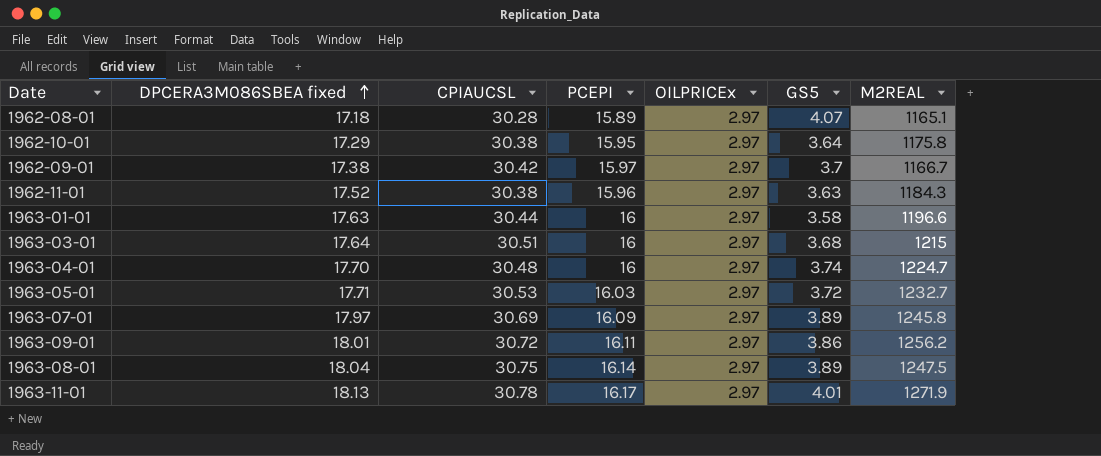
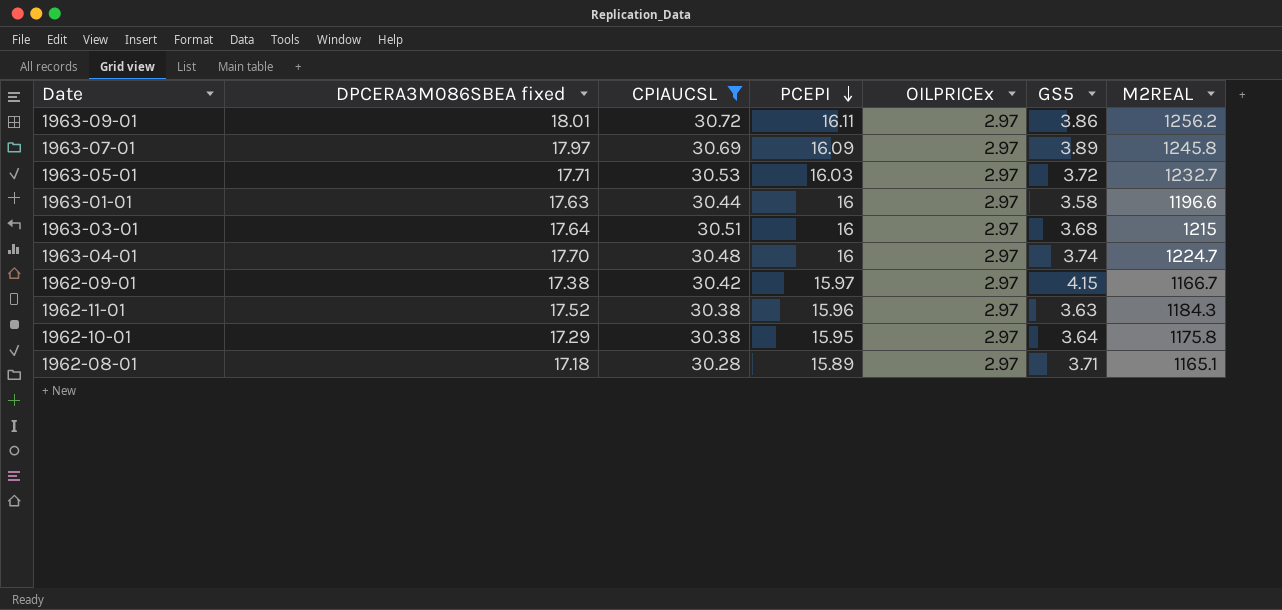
filter: none -> CPIAUCSL <= 30.72
row order: DPCERA3M086SBEA fixed ascending -> PCEPI descending
1962-09-01 | GS5: 3.7 -> 4.15
1962-08-01 | GS5: 4.07 -> 3.71

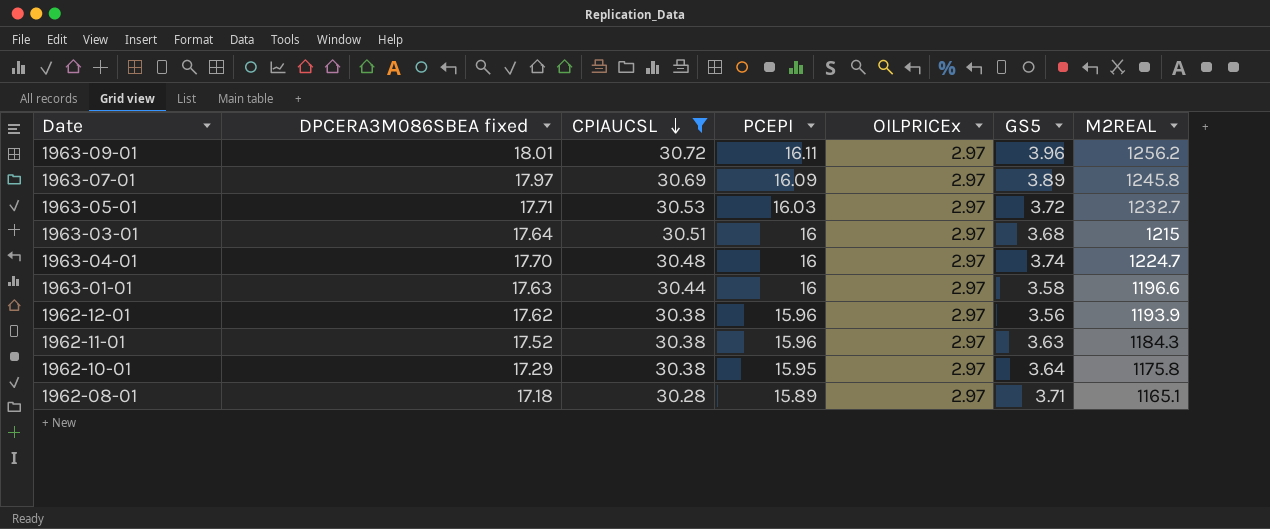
row order: PCEPI descending -> CPIAUCSL descending
row 1962-09-01: 17.38 | 30.42 | 15.97 | 2.97 | 4.15 | 1166.7 -> none
1963-09-01 | GS5: 3.86 -> 3.96
row 1962-12-01: none -> 17.62 | 30.38 | 15.96 | 2.97 | 3.56 | 1193.9

